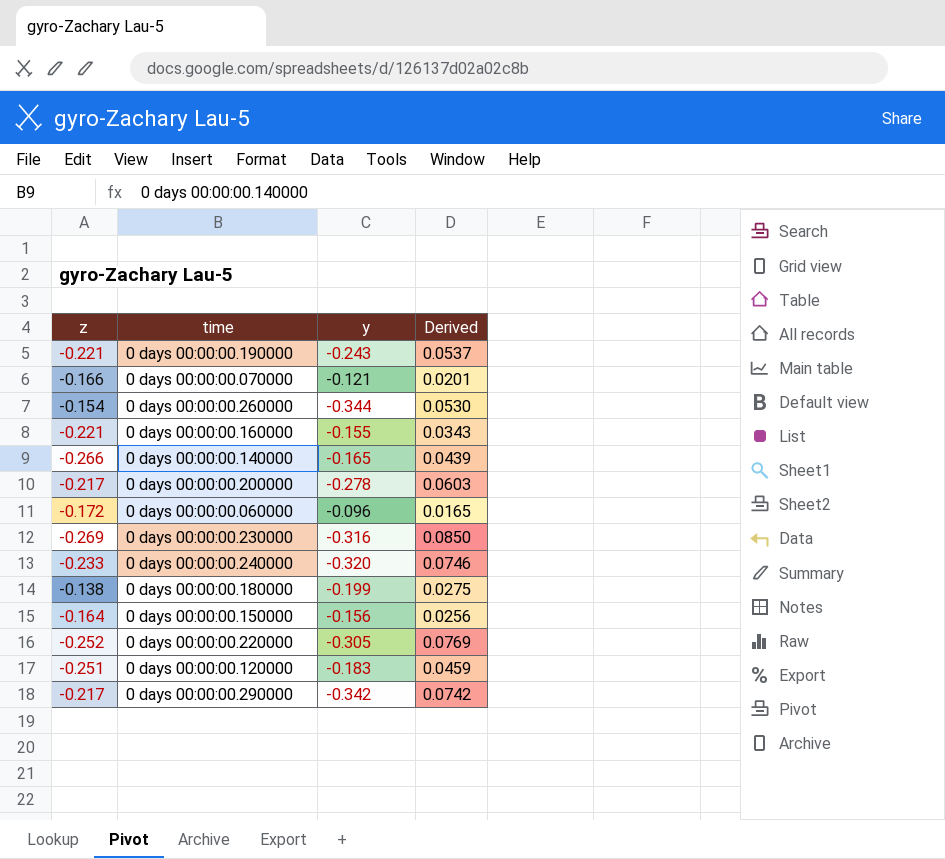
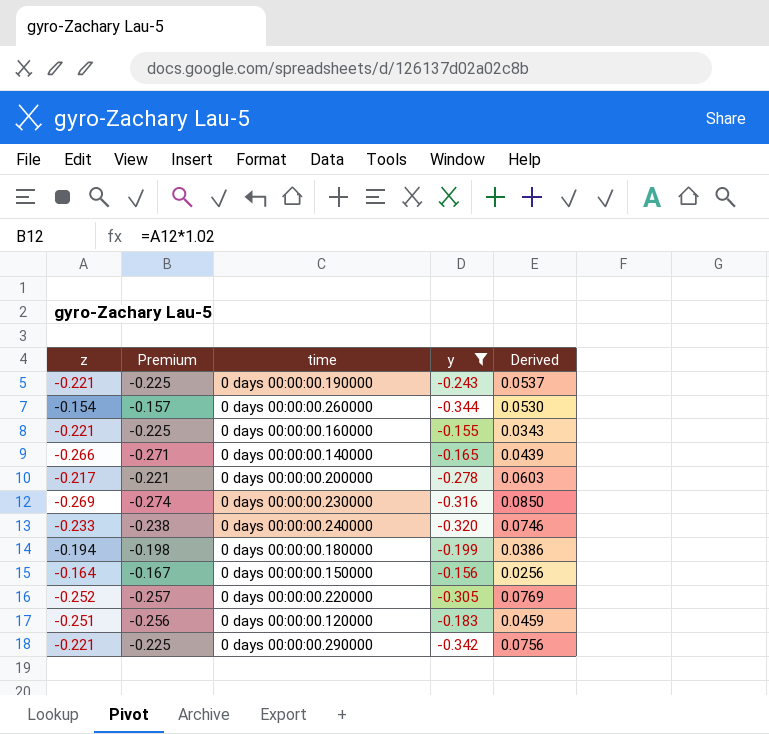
filter: none -> y <= -0.155
column Premium | formula: none -> [z] * 1.02
0 days 00:00:00.180000 | z: -0.138 -> -0.194
0 days 00:00:00.180000 | Derived: 0.0275 -> 0.0386
0 days 00:00:00.290000 | z: -0.217 -> -0.221
0 days 00:00:00.290000 | Derived: 0.0742 -> 0.0756

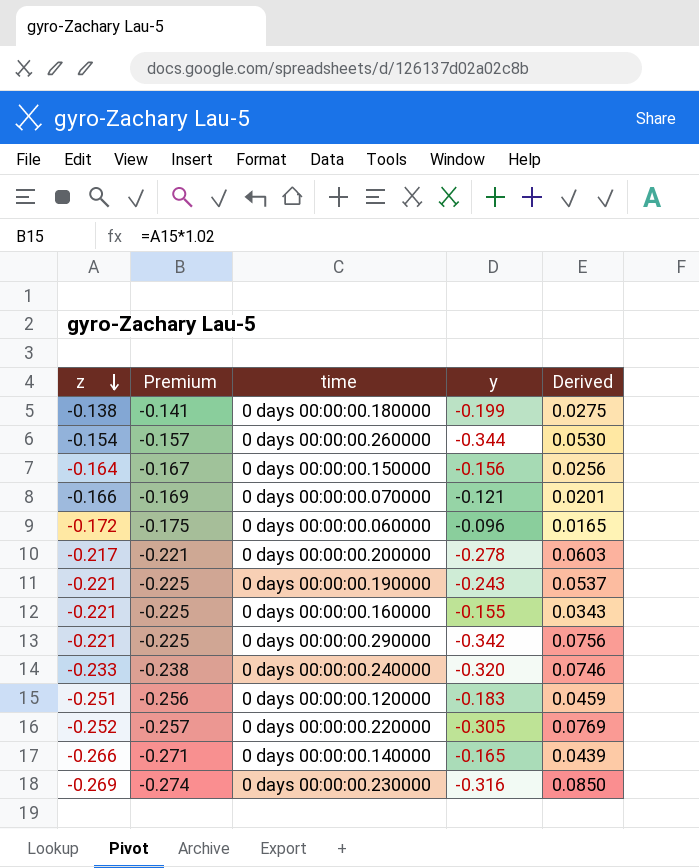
filter: y <= -0.155 -> none
row order: none -> z descending
0 days 00:00:00.180000 | z: -0.194 -> -0.138
0 days 00:00:00.180000 | Premium: -0.198 -> -0.141
0 days 00:00:00.180000 | Derived: 0.0386 -> 0.0275

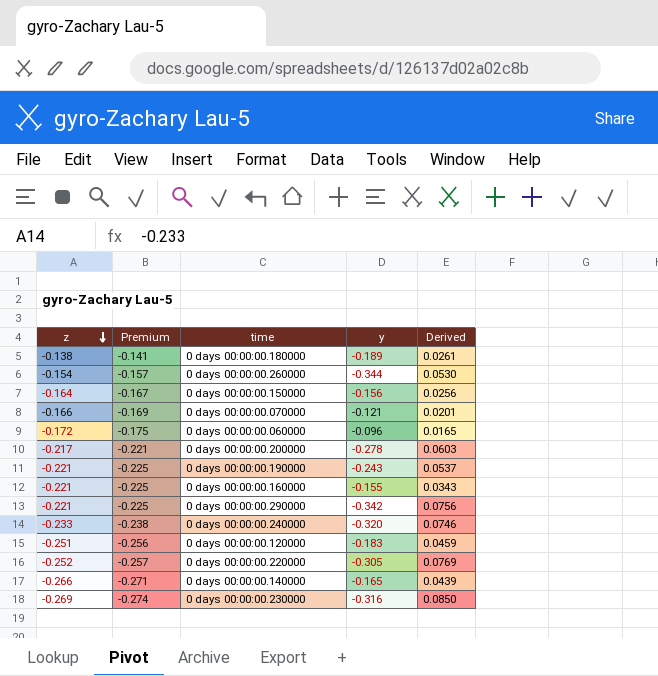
0 days 00:00:00.180000 | y: -0.199 -> -0.189
0 days 00:00:00.180000 | Derived: 0.0275 -> 0.0261

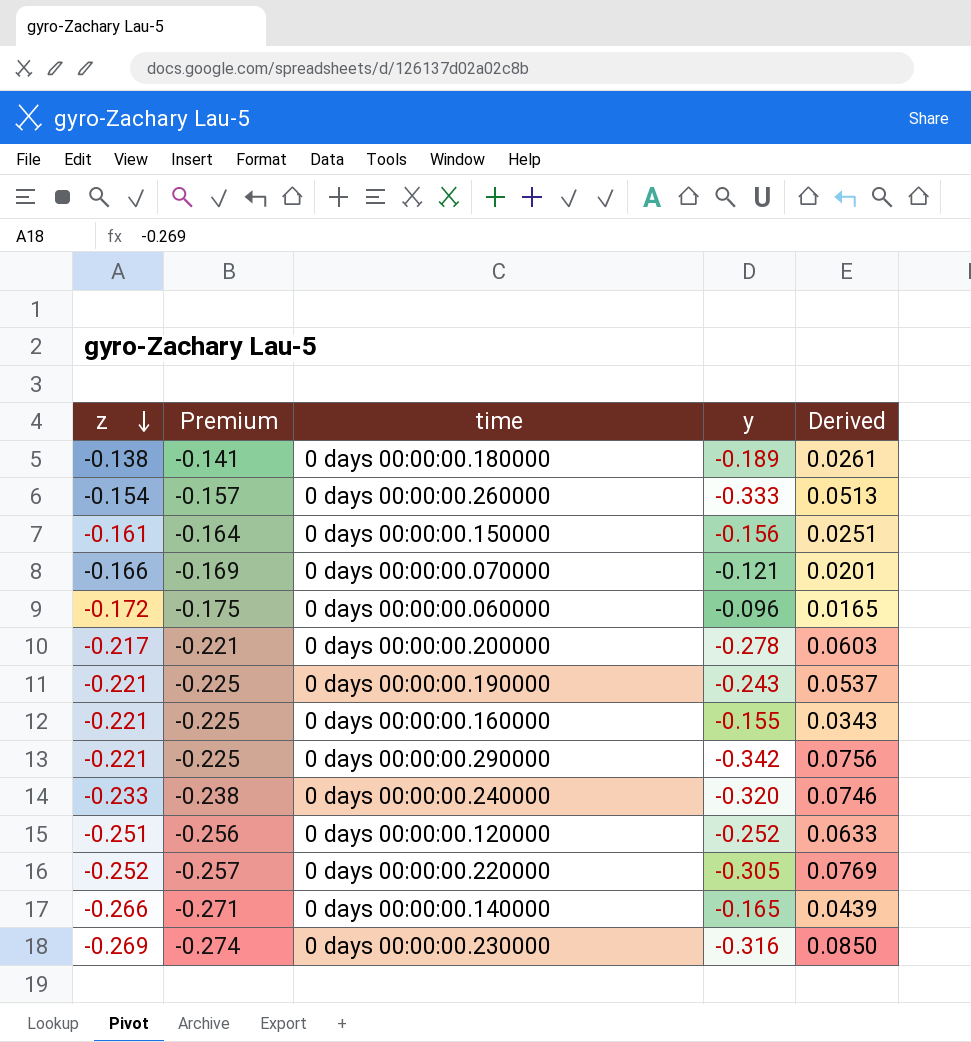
0 days 00:00:00.260000 | y: -0.344 -> -0.333
0 days 00:00:00.260000 | Derived: 0.0530 -> 0.0513
0 days 00:00:00.150000 | z: -0.164 -> -0.161
0 days 00:00:00.150000 | Premium: -0.167 -> -0.164
0 days 00:00:00.150000 | Derived: 0.0256 -> 0.0251
0 days 00:00:00.120000 | y: -0.183 -> -0.252
0 days 00:00:00.120000 | Derived: 0.0459 -> 0.0633

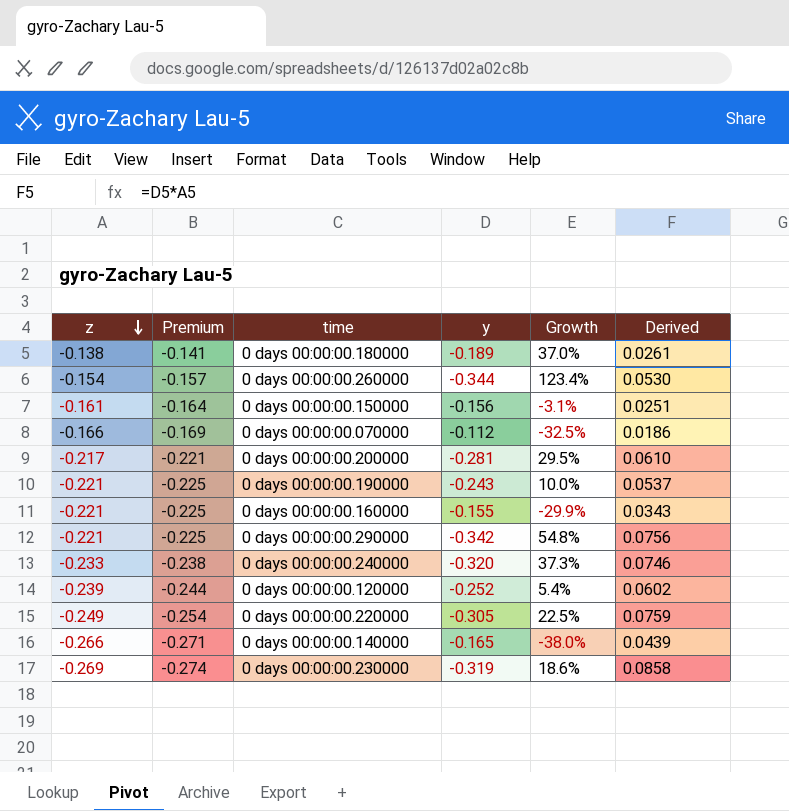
column Growth | formula: none -> ([y] - [z]) / [z]
row 0 days 00:00:00.060000: -0.172 | -0.175 | -0.096 | 0.0165 -> none
0 days 00:00:00.260000 | y: -0.333 -> -0.344
0 days 00:00:00.260000 | Derived: 0.0513 -> 0.0530
0 days 00:00:00.070000 | y: -0.121 -> -0.112
0 days 00:00:00.070000 | Derived: 0.0201 -> 0.0186
0 days 00:00:00.200000 | y: -0.278 -> -0.281
0 days 00:00:00.200000 | Derived: 0.0603 -> 0.0610
0 days 00:00:00.120000 | z: -0.251 -> -0.239
0 days 00:00:00.120000 | Premium: -0.256 -> -0.244
0 days 00:00:00.120000 | Derived: 0.0633 -> 0.0602
0 days 00:00:00.220000 | z: -0.252 -> -0.249
0 days 00:00:00.220000 | Premium: -0.257 -> -0.254
0 days 00:00:00.220000 | Derived: 0.0769 -> 0.0759
0 days 00:00:00.230000 | y: -0.316 -> -0.319
0 days 00:00:00.230000 | Derived: 0.0850 -> 0.0858

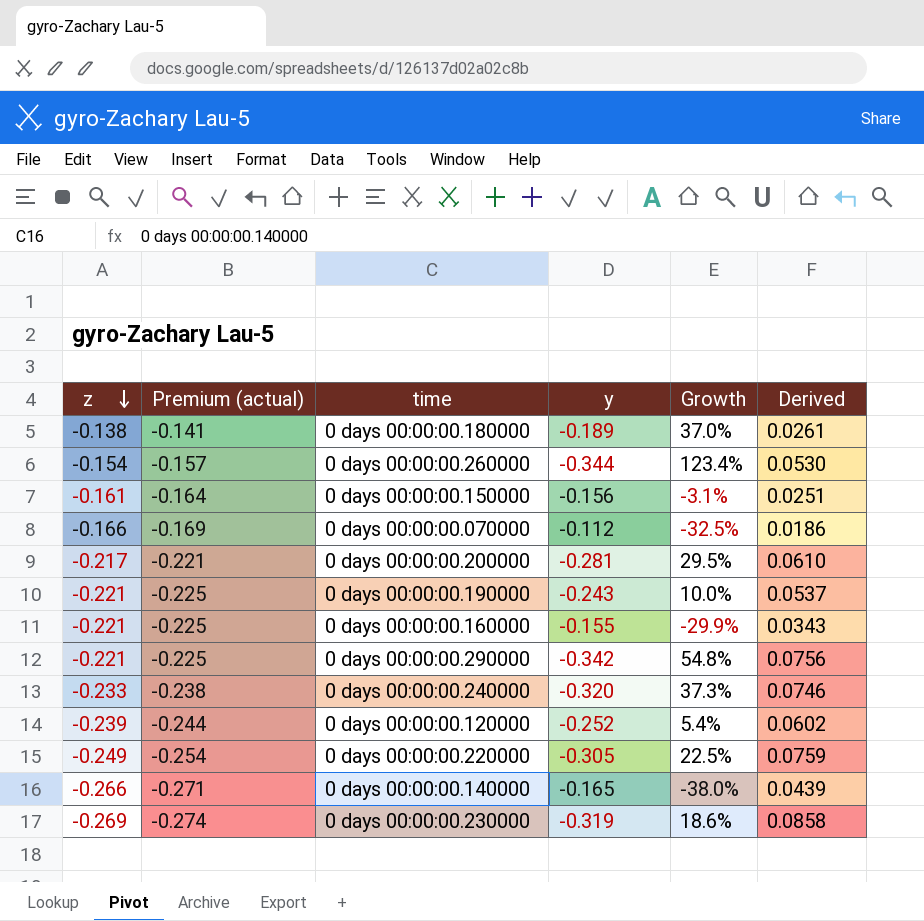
column name: Premium -> Premium (actual)

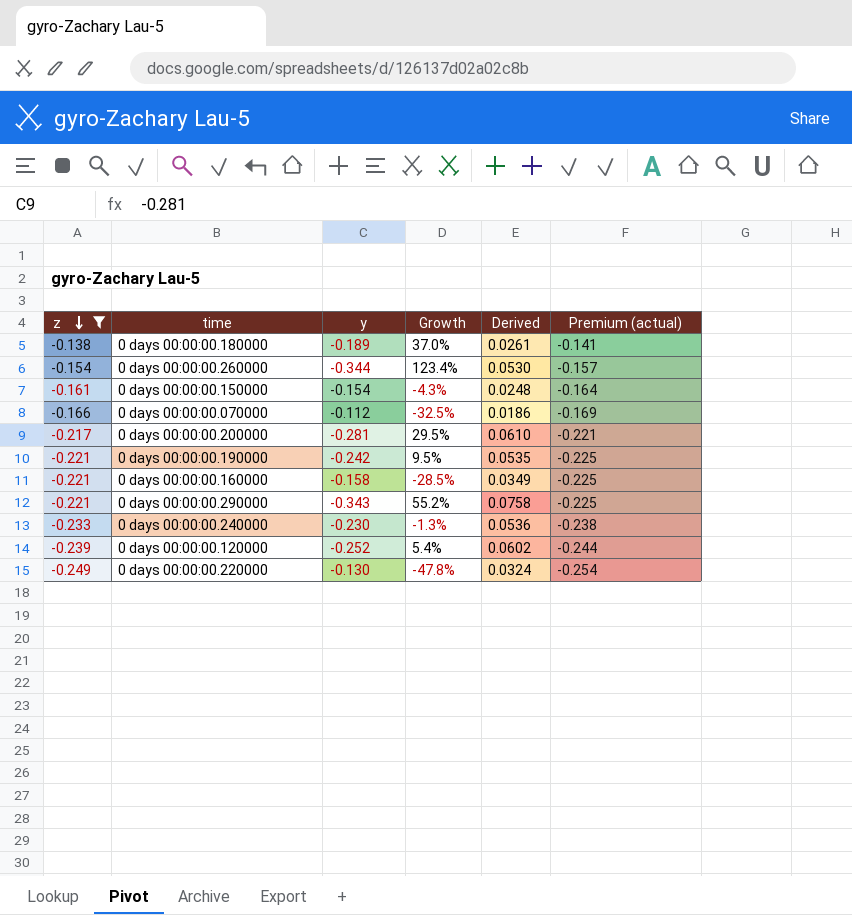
filter: none -> z >= -0.249
column Premium (actual) | position: 2 -> 6
0 days 00:00:00.150000 | y: -0.156 -> -0.154
0 days 00:00:00.150000 | Growth: -3.1% -> -4.3%
0 days 00:00:00.150000 | Derived: 0.0251 -> 0.0248
0 days 00:00:00.190000 | y: -0.243 -> -0.242
0 days 00:00:00.190000 | Growth: 10.0% -> 9.5%
0 days 00:00:00.190000 | Derived: 0.0537 -> 0.0535
0 days 00:00:00.160000 | y: -0.155 -> -0.158
0 days 00:00:00.160000 | Growth: -29.9% -> -28.5%
0 days 00:00:00.160000 | Derived: 0.0343 -> 0.0349
0 days 00:00:00.290000 | y: -0.342 -> -0.343
0 days 00:00:00.290000 | Growth: 54.8% -> 55.2%
0 days 00:00:00.290000 | Derived: 0.0756 -> 0.0758
0 days 00:00:00.240000 | y: -0.320 -> -0.230
0 days 00:00:00.240000 | Growth: 37.3% -> -1.3%
0 days 00:00:00.240000 | Derived: 0.0746 -> 0.0536
0 days 00:00:00.220000 | y: -0.305 -> -0.130
0 days 00:00:00.220000 | Growth: 22.5% -> -47.8%
0 days 00:00:00.220000 | Derived: 0.0759 -> 0.0324

